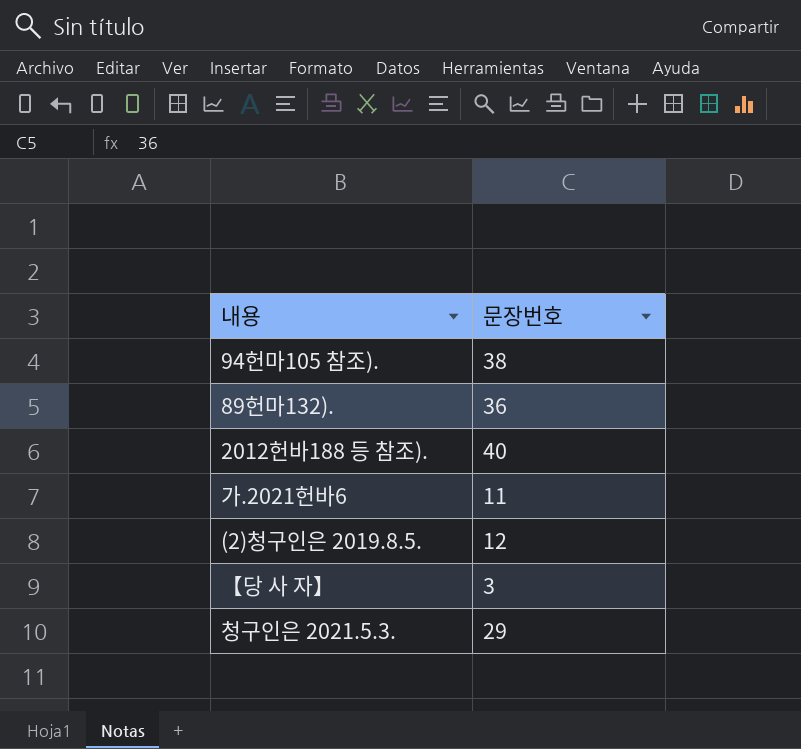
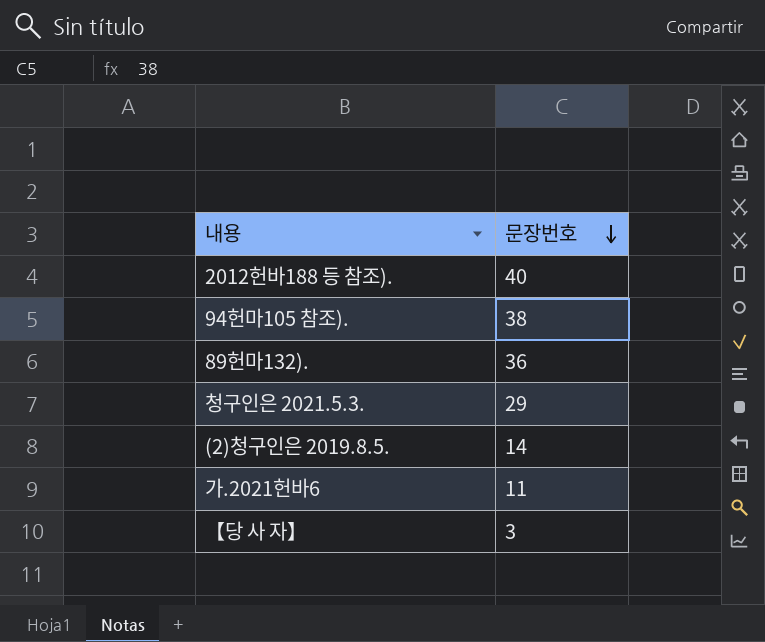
row order: none -> 문장번호 descending
(2)청구인은 2019.8.5. | 문장번호: 12 -> 14

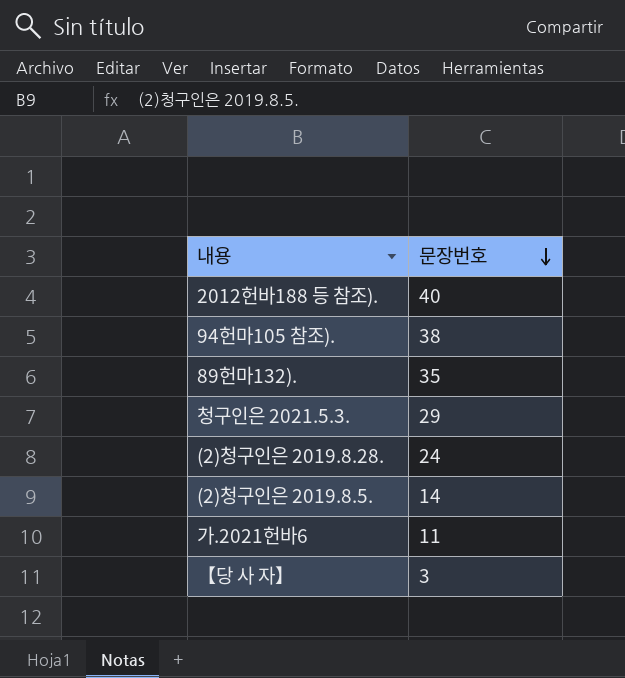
89헌마132). | 문장번호: 36 -> 35
row (2)청구인은 2019.8.28.: none -> 24

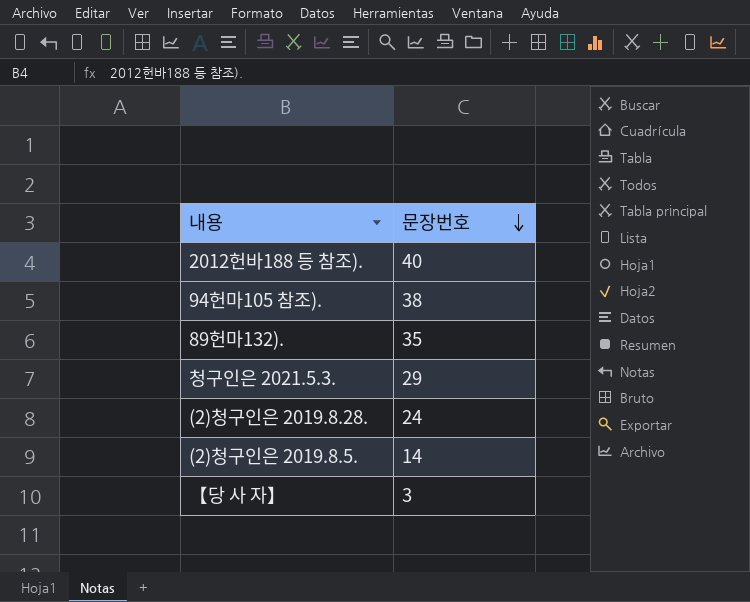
row 가.2021헌바6: 11 -> none

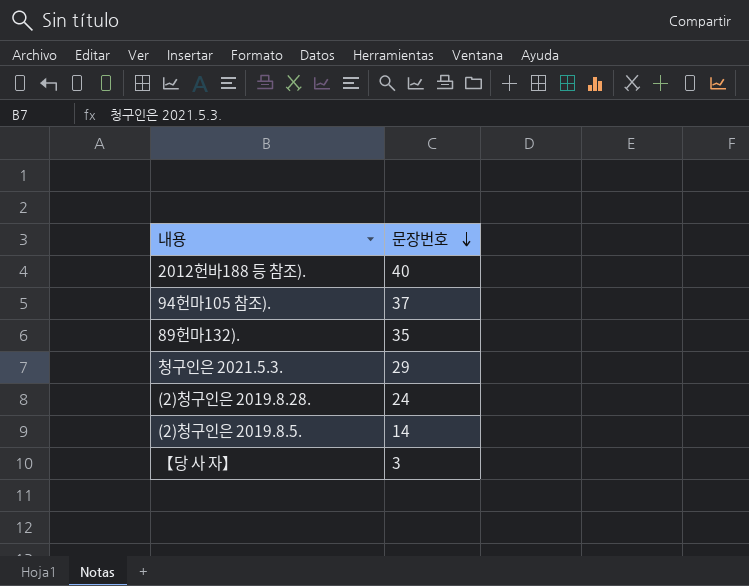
94헌마105 참조). | 문장번호: 38 -> 37

